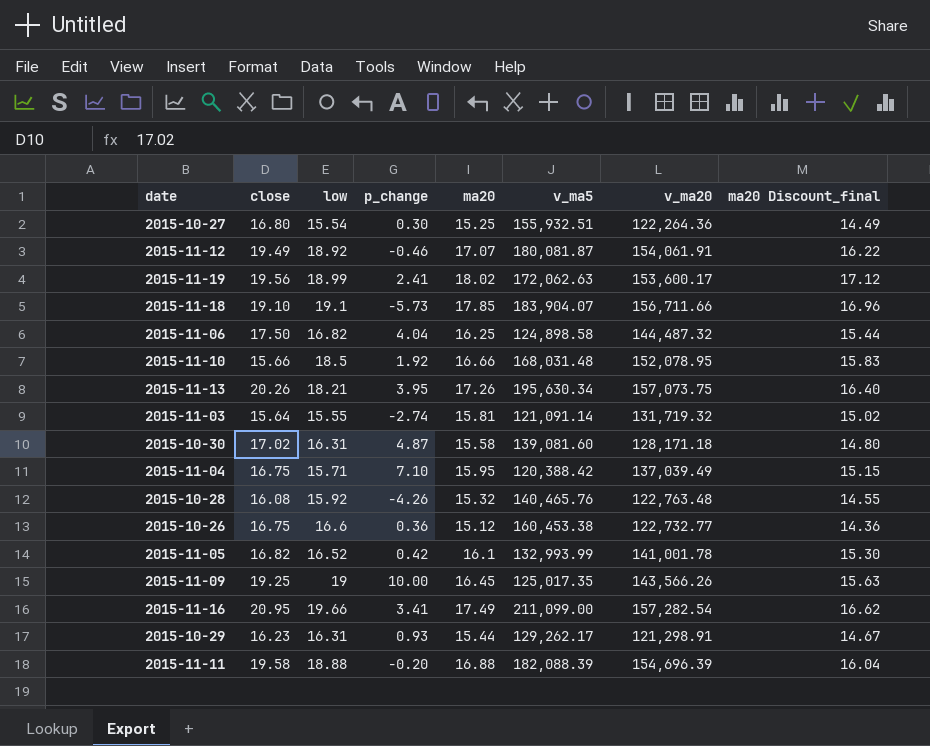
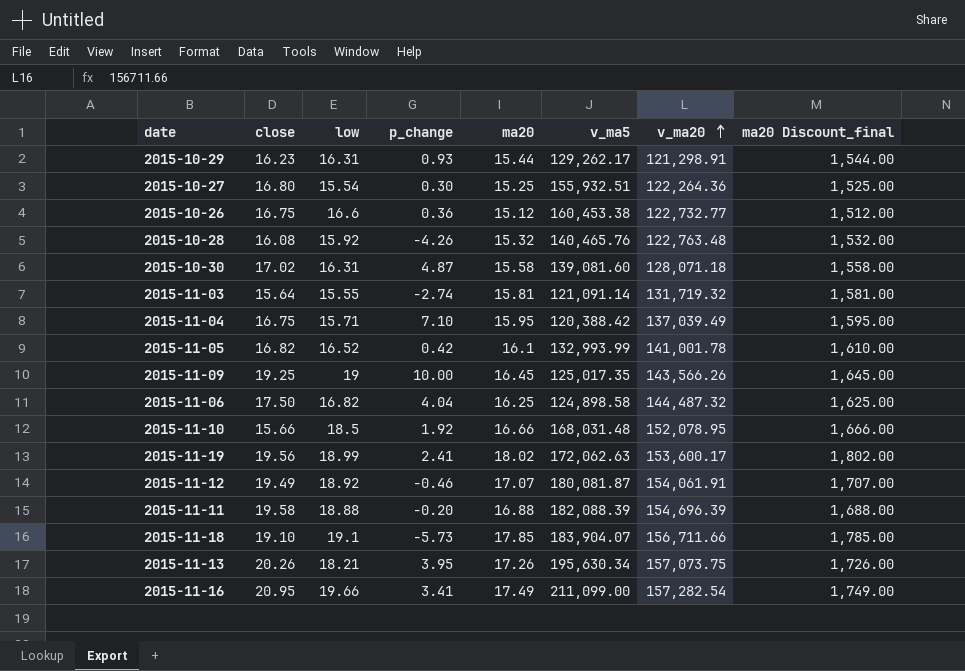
row order: none -> v_ma20 ascending
column ma20 Discount_final | formula: [ma20] * 0.95 -> [ma20] * 100
2015-10-30 | v_ma20: 128,171.18 -> 128,071.18

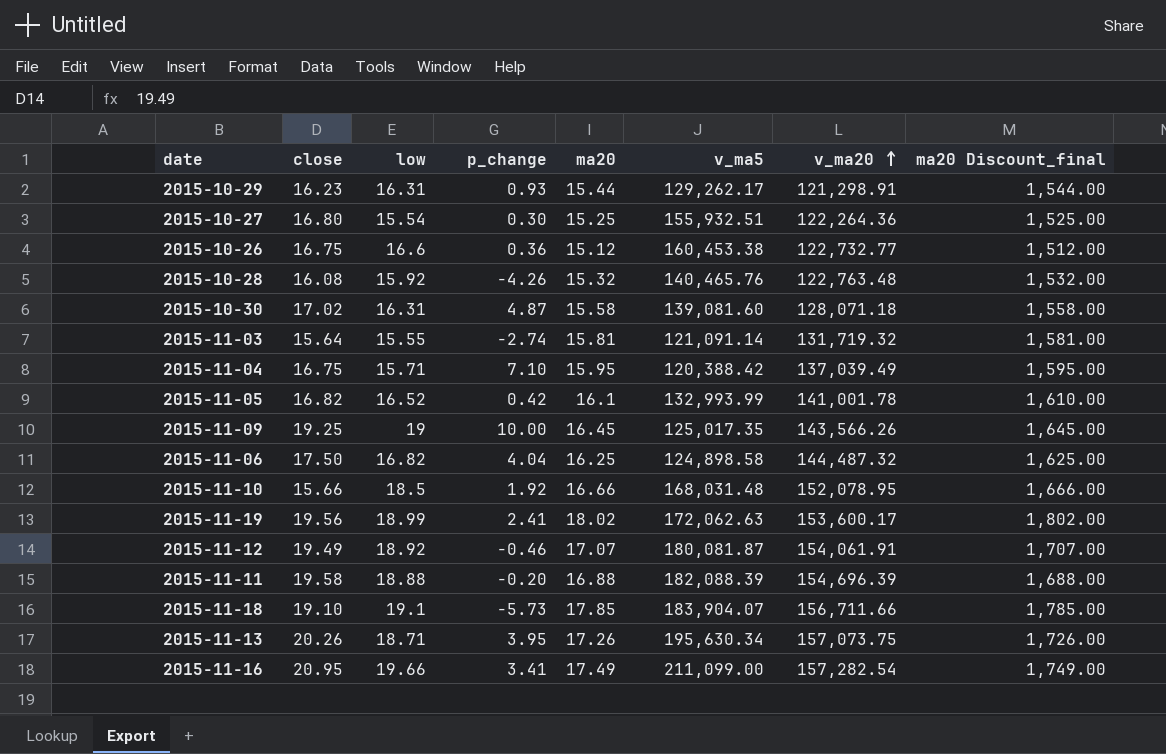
2015-11-13 | low: 18.21 -> 18.71

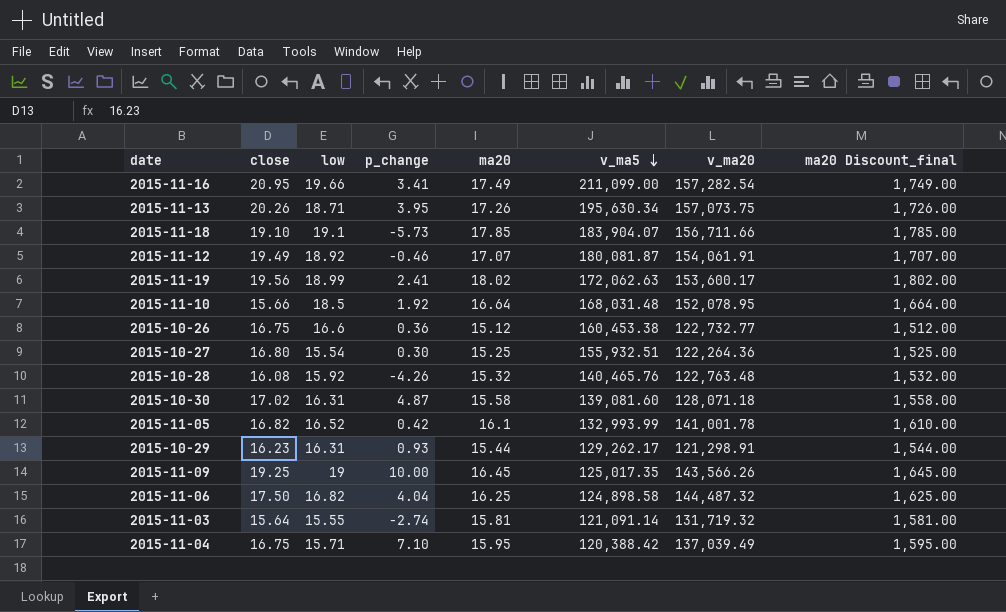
row order: v_ma20 ascending -> v_ma5 descending
row 2015-11-11: 19.58 | 18.88 | -0.20 | 16.88 | 182,088.39 | 154,696.39 | 1,688.00 -> none
2015-11-10 | ma20: 16.66 -> 16.64
2015-11-10 | ma20 Discount_final: 1,666.00 -> 1,664.00

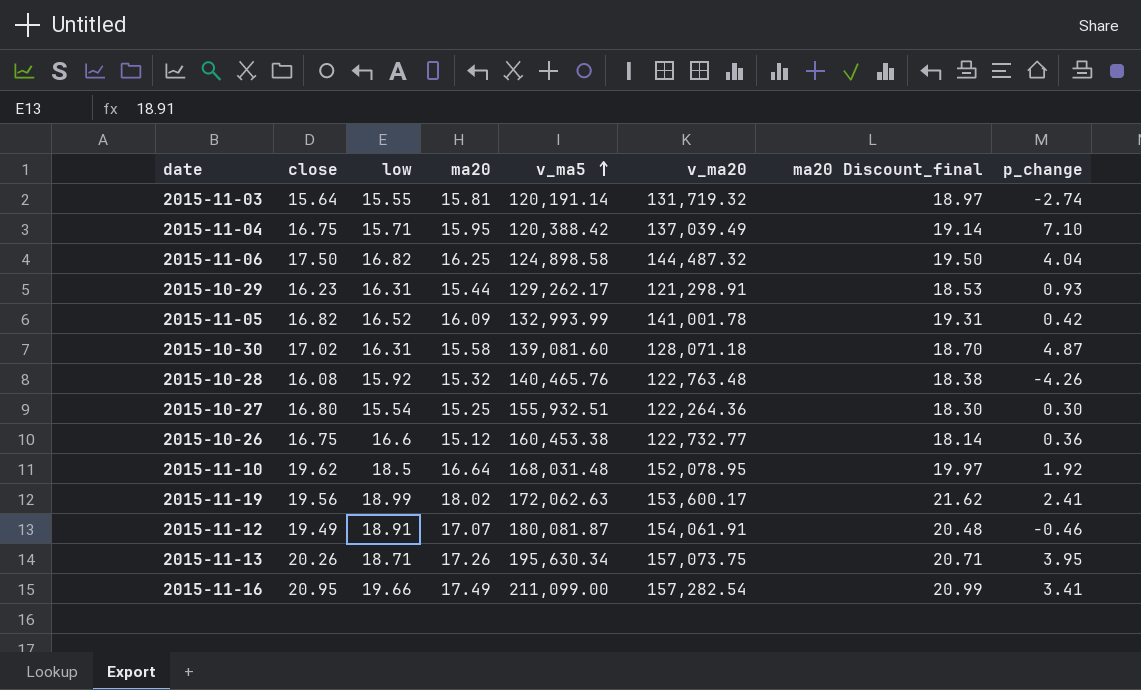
row order: v_ma5 descending -> v_ma5 ascending
column ma20 Discount_final | formula: [ma20] * 100 -> [ma20] * 1.2
column p_change | position: 4 -> 8
row 2015-11-18: 19.10 | 19.1 | -5.73 | 17.85 | 183,904.07 | 156,711.66 | 1,785.00 -> none
row 2015-11-09: 19.25 | 19 | 10.00 | 16.45 | 125,017.35 | 143,566.26 | 1,645.00 -> none
2015-11-03 | v_ma5: 121,091.14 -> 120,191.14
2015-11-05 | ma20: 16.1 -> 16.09
2015-11-10 | close: 15.66 -> 19.62
2015-11-12 | low: 18.92 -> 18.91

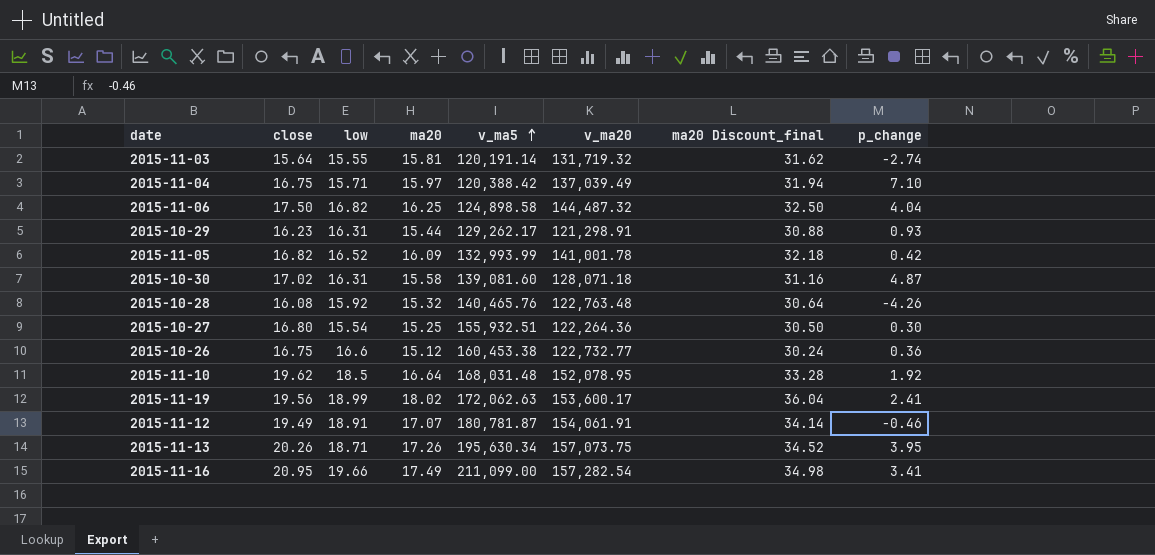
column ma20 Discount_final | formula: [ma20] * 1.2 -> [ma20] * 2
2015-11-04 | ma20: 15.95 -> 15.97
2015-11-12 | v_ma5: 180,081.87 -> 180,781.87

